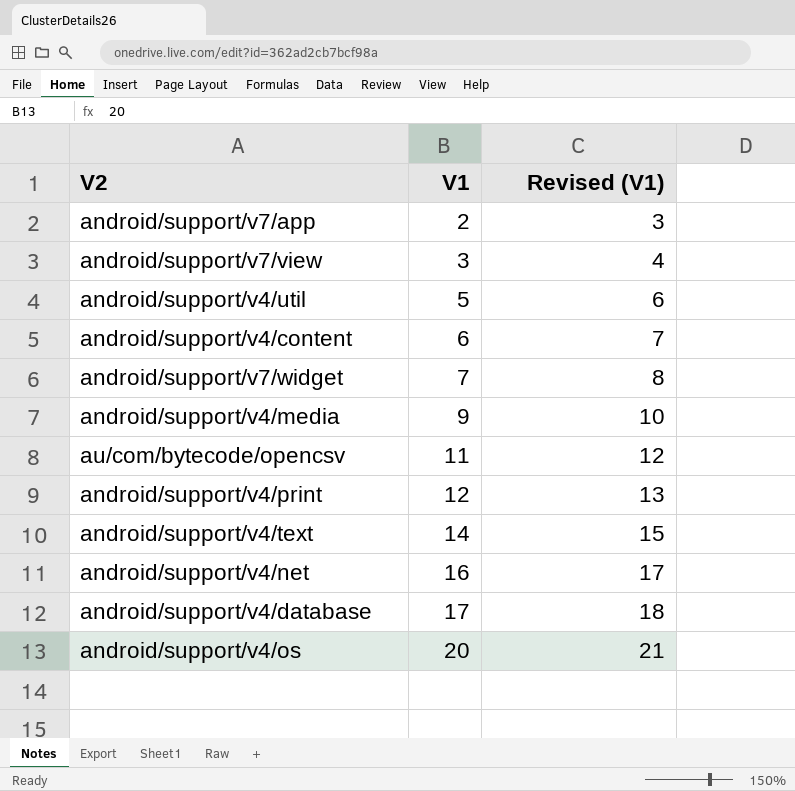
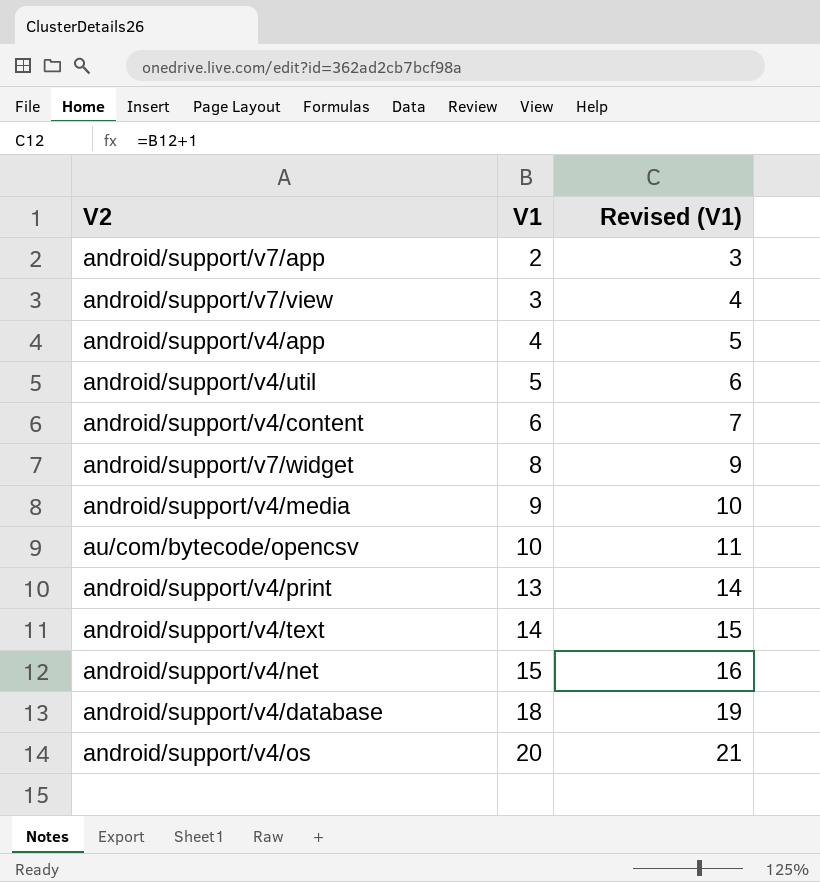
row android/support/v4/app: none -> 4 | 5
android/support/v7/widget | V1: 7 -> 8
android/support/v7/widget | Revised (V1): 8 -> 9
au/com/bytecode/opencsv | V1: 11 -> 10
au/com/bytecode/opencsv | Revised (V1): 12 -> 11
android/support/v4/print | V1: 12 -> 13
android/support/v4/print | Revised (V1): 13 -> 14
android/support/v4/net | V1: 16 -> 15
android/support/v4/net | Revised (V1): 17 -> 16
android/support/v4/database | V1: 17 -> 18
android/support/v4/database | Revised (V1): 18 -> 19

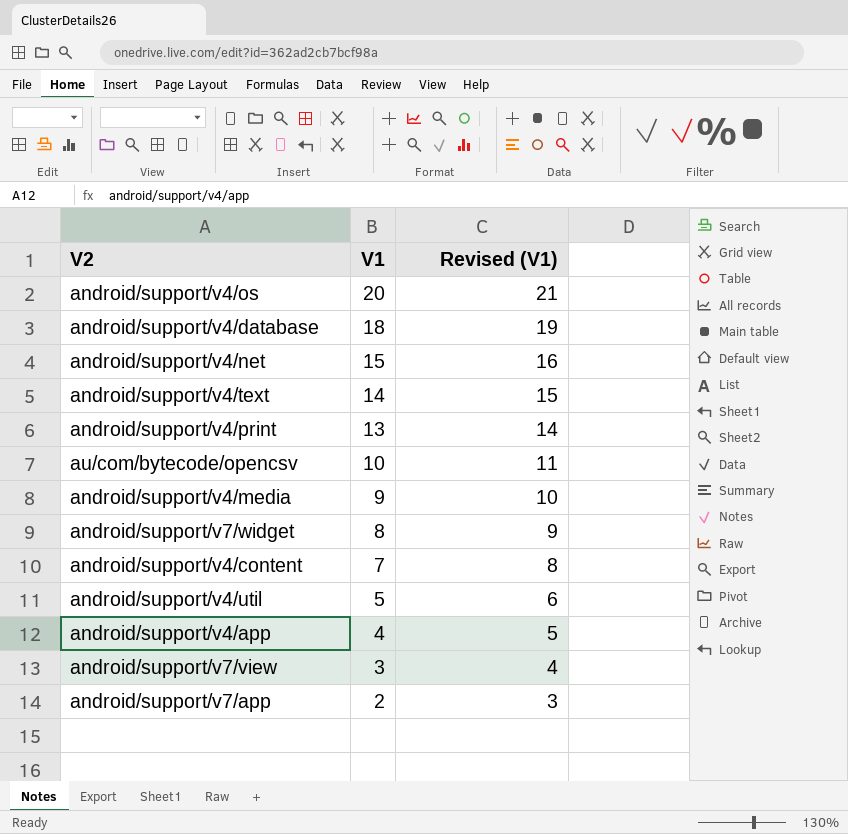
row order: V1 ascending -> V1 descending
android/support/v4/content | V1: 6 -> 7
android/support/v4/content | Revised (V1): 7 -> 8

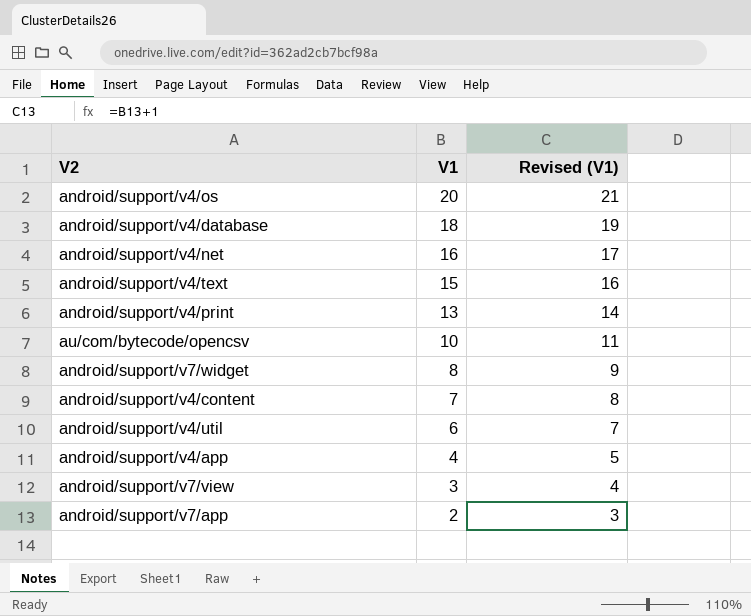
row android/support/v4/media: 9 | 10 -> none
android/support/v4/net | V1: 15 -> 16
android/support/v4/net | Revised (V1): 16 -> 17
android/support/v4/text | V1: 14 -> 15
android/support/v4/text | Revised (V1): 15 -> 16
android/support/v4/util | V1: 5 -> 6
android/support/v4/util | Revised (V1): 6 -> 7

